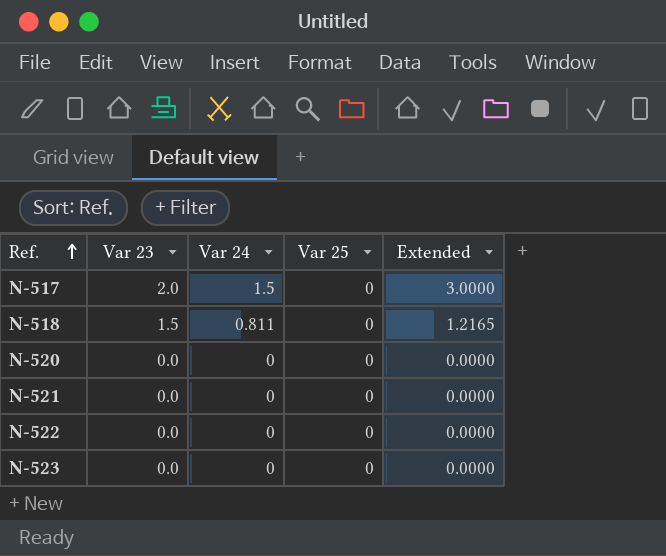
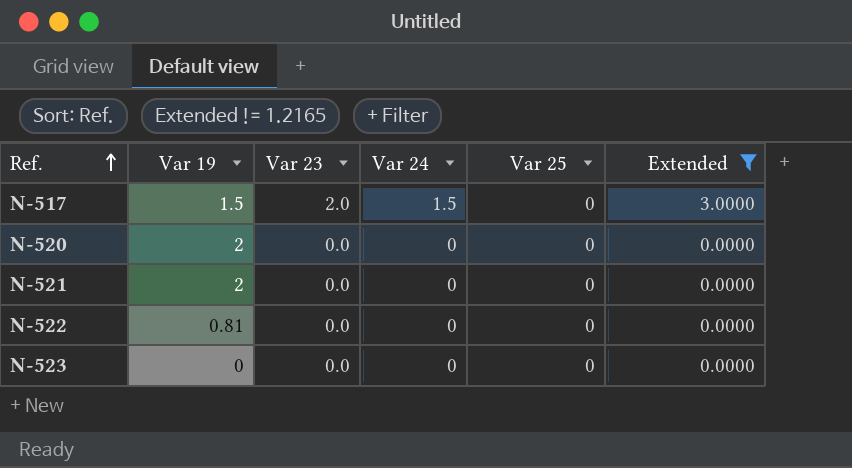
filter: none -> Extended != 1.2165
column Var 19 | position: none -> 2

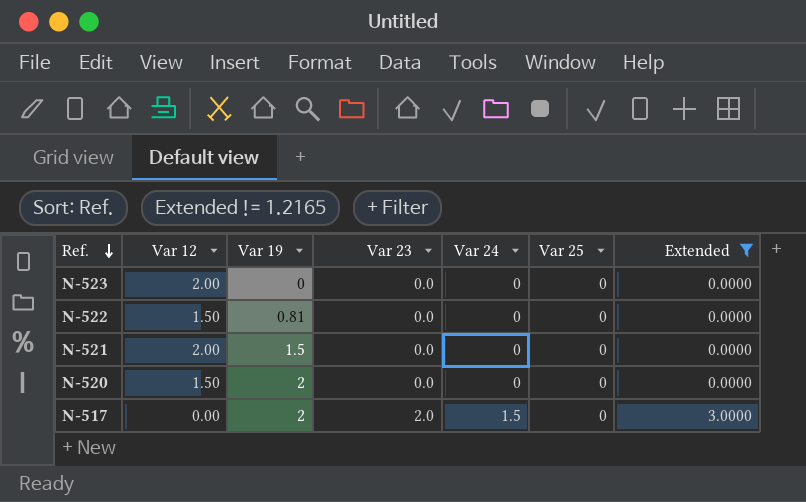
row order: Ref. ascending -> Ref. descending
column Var 12 | position: none -> 2
N-521 | Var 19: 2 -> 1.5
N-517 | Var 19: 1.5 -> 2

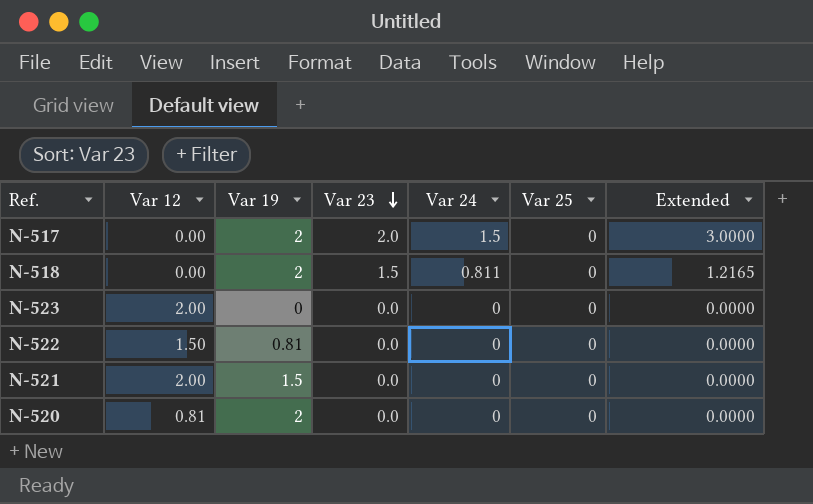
filter: Extended != 1.2165 -> none
row order: Ref. descending -> Var 23 descending
N-520 | Var 12: 1.50 -> 0.81

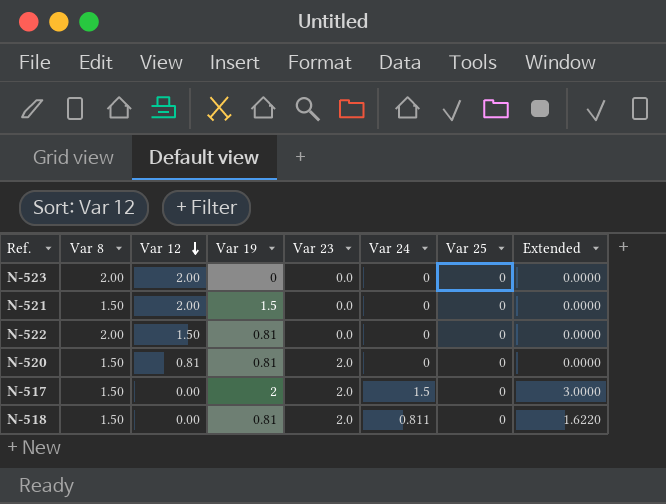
row order: Var 23 descending -> Var 12 descending
column Var 8 | position: none -> 2
N-520 | Var 19: 2 -> 0.81
N-520 | Var 23: 0.0 -> 2.0
N-518 | Var 19: 2 -> 0.81
N-518 | Var 23: 1.5 -> 2.0
N-518 | Extended: 1.2165 -> 1.6220

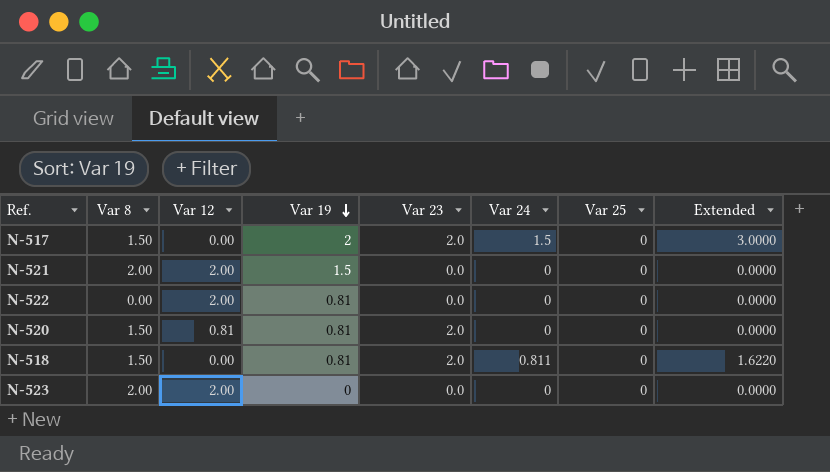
row order: Var 12 descending -> Var 19 descending
N-521 | Var 8: 1.50 -> 2.00
N-522 | Var 8: 2.00 -> 0.00
N-522 | Var 12: 1.50 -> 2.00

